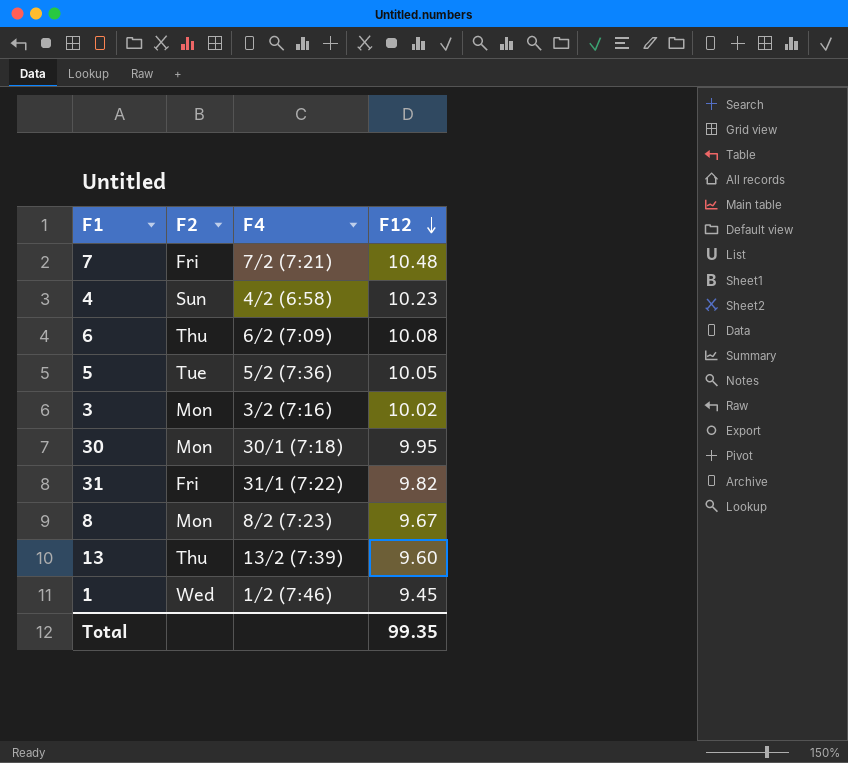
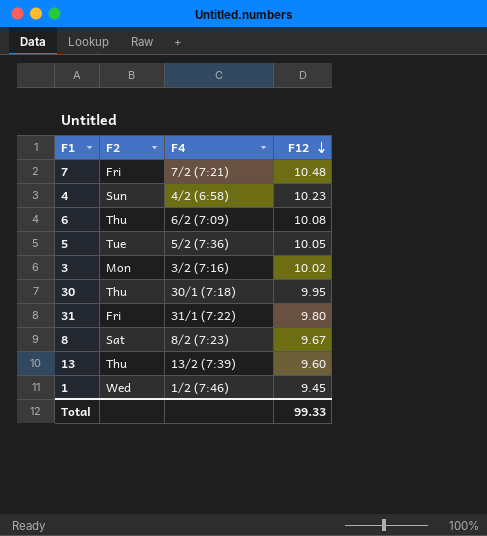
30 | F2: Mon -> Thu
31 | F12: 9.82 -> 9.80
8 | F2: Mon -> Sat
Total | F12: 99.35 -> 99.33

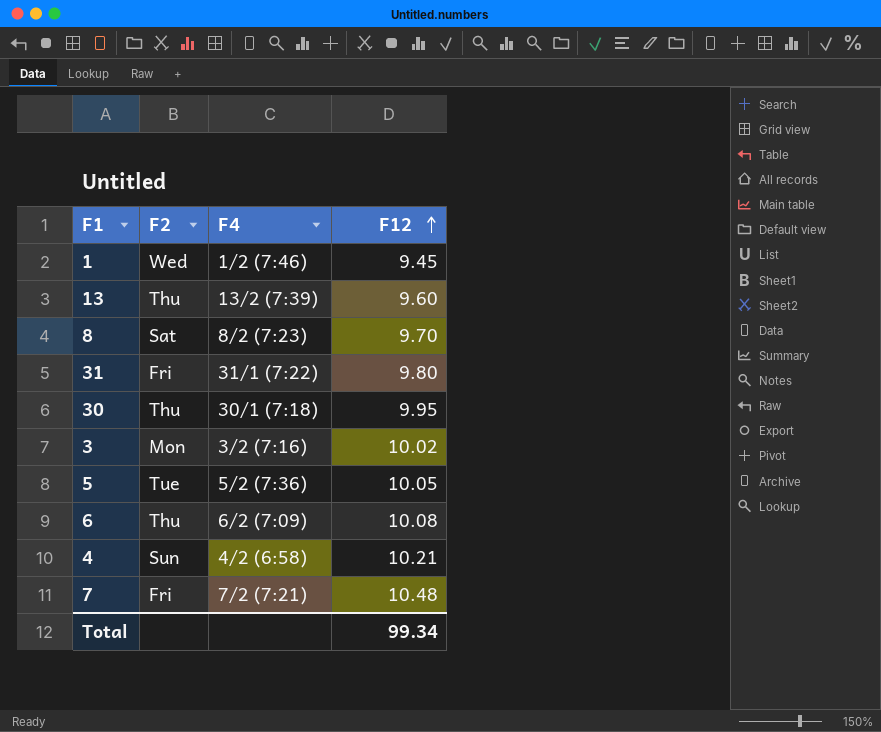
row order: F12 descending -> F12 ascending
8 | F12: 9.67 -> 9.70
4 | F12: 10.23 -> 10.21
Total | F12: 99.33 -> 99.34

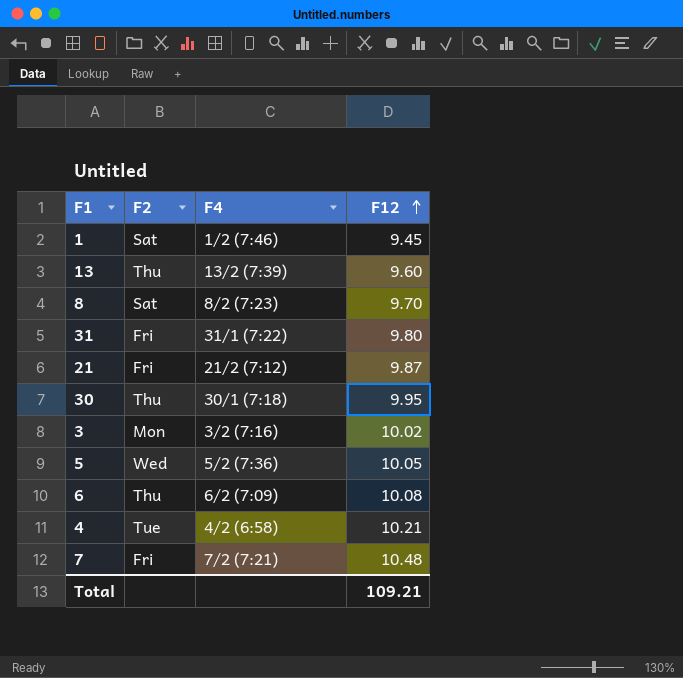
1 | F2: Wed -> Sat
row 21: none -> Fri | 21/2 (7:12) | 9.87
5 | F2: Tue -> Wed
4 | F2: Sun -> Tue
Total | F12: 99.34 -> 109.21

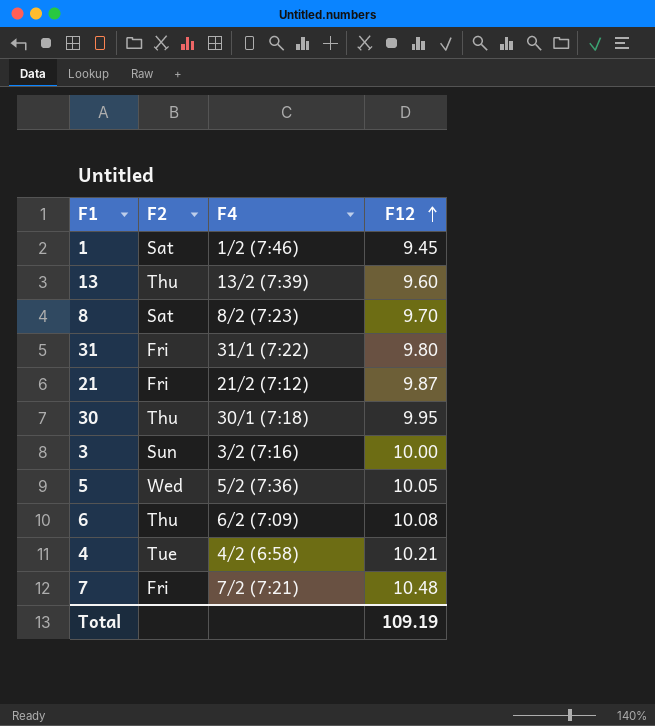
3 | F2: Mon -> Sun
3 | F12: 10.02 -> 10.00
Total | F12: 109.21 -> 109.19

